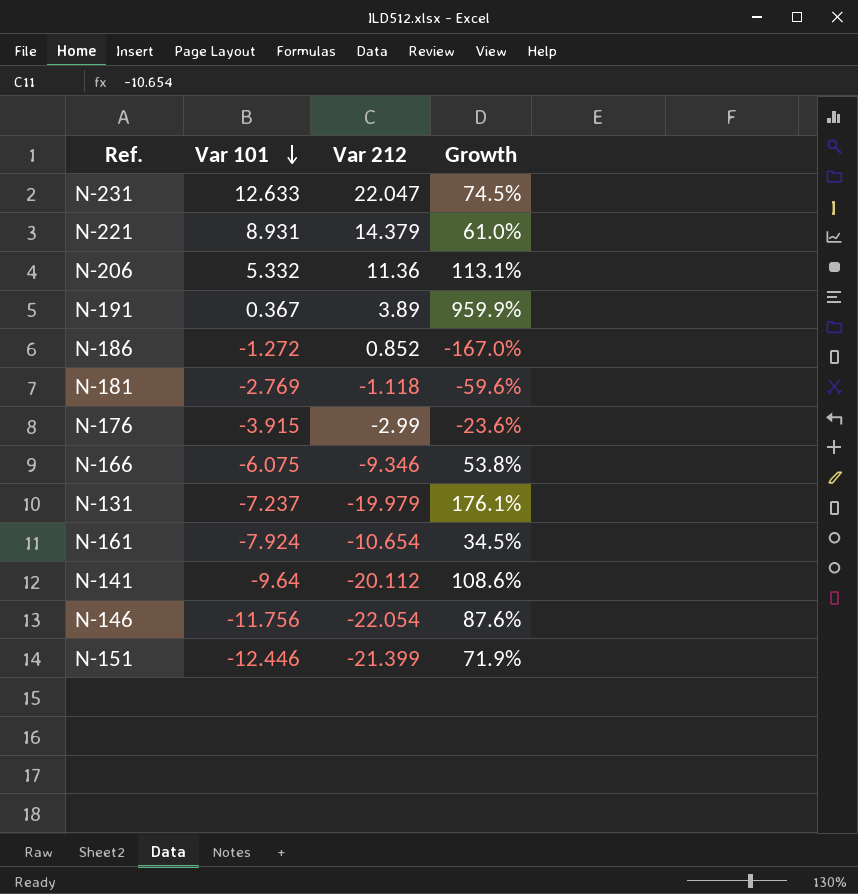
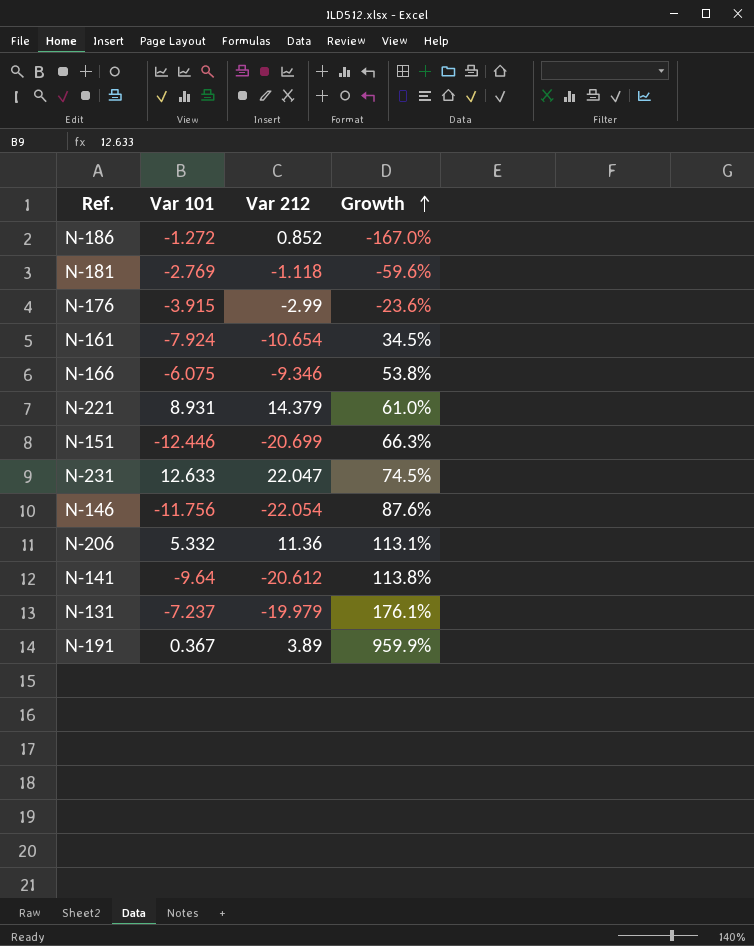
row order: Var 101 descending -> Growth ascending
N-151 | Var 212: -21.399 -> -20.699
N-151 | Growth: 71.9% -> 66.3%
N-141 | Var 212: -20.112 -> -20.612
N-141 | Growth: 108.6% -> 113.8%

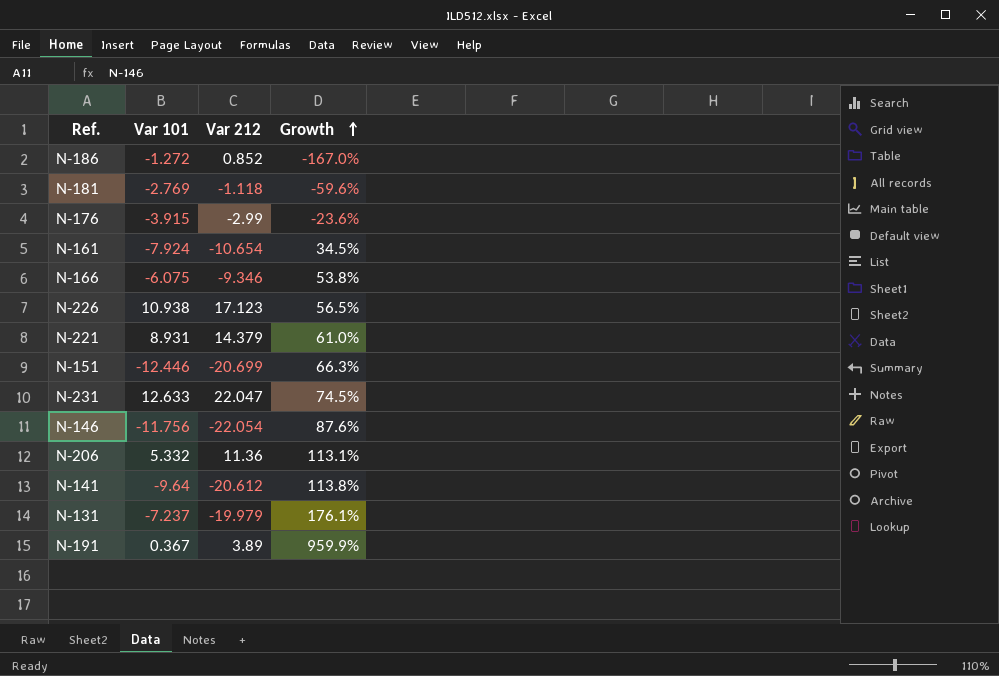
row N-226: none -> 10.938 | 17.123 | 56.5%

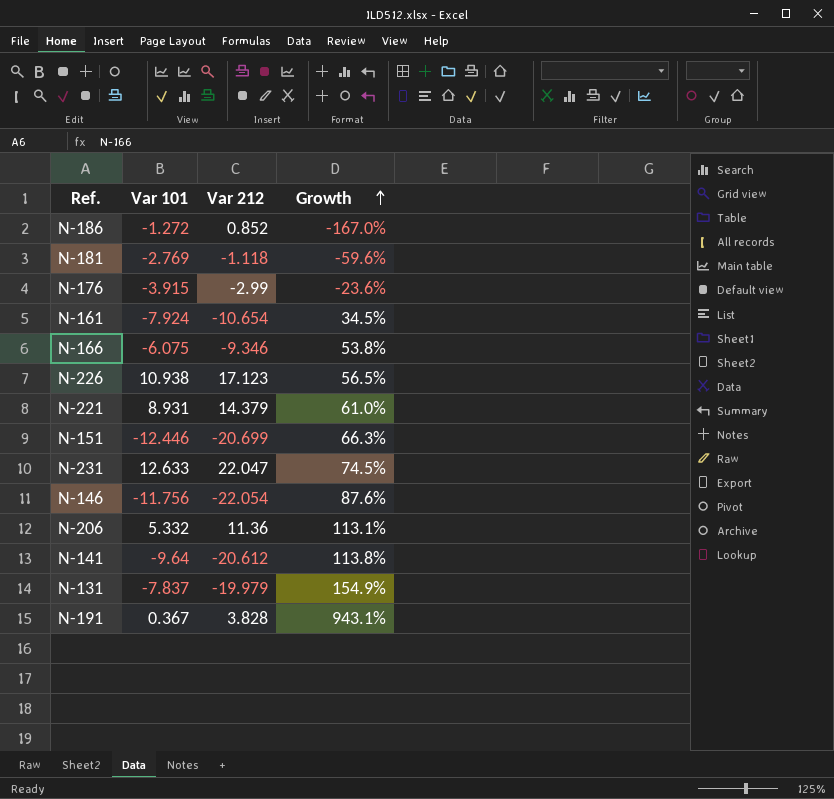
N-131 | Var 101: -7.237 -> -7.837
N-131 | Growth: 176.1% -> 154.9%
N-191 | Var 212: 3.89 -> 3.828
N-191 | Growth: 959.9% -> 943.1%

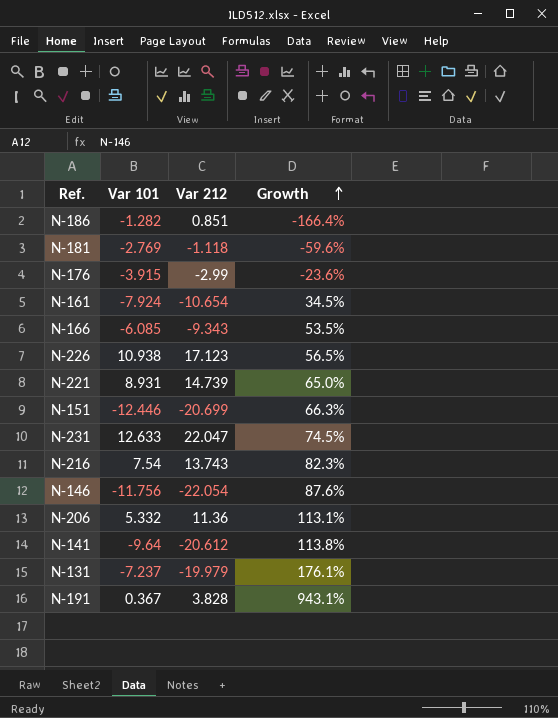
N-186 | Var 101: -1.272 -> -1.282
N-186 | Var 212: 0.852 -> 0.851
N-186 | Growth: -167.0% -> -166.4%
N-166 | Var 101: -6.075 -> -6.085
N-166 | Var 212: -9.346 -> -9.343
N-166 | Growth: 53.8% -> 53.5%
N-221 | Var 212: 14.379 -> 14.739
N-221 | Growth: 61.0% -> 65.0%
row N-216: none -> 7.54 | 13.743 | 82.3%
N-131 | Var 101: -7.837 -> -7.237
N-131 | Growth: 154.9% -> 176.1%

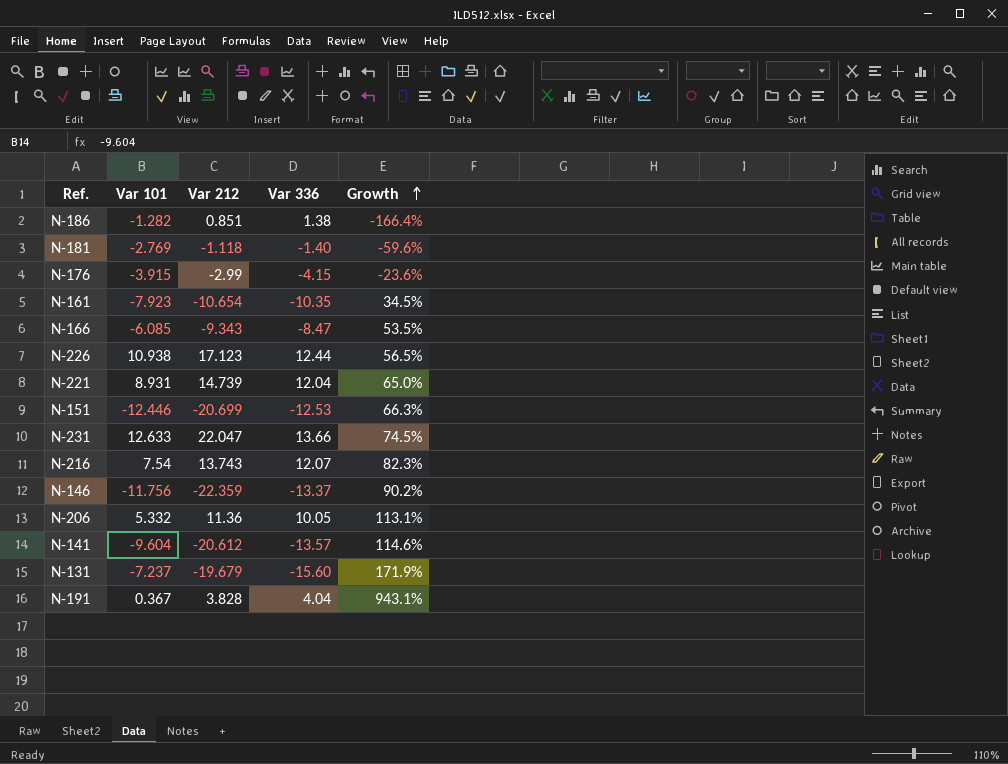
column Var 336 | position: none -> 4
N-161 | Var 101: -7.924 -> -7.923
N-146 | Var 212: -22.054 -> -22.359
N-146 | Growth: 87.6% -> 90.2%
N-141 | Var 101: -9.64 -> -9.604
N-141 | Growth: 113.8% -> 114.6%
N-131 | Var 212: -19.979 -> -19.679
N-131 | Growth: 176.1% -> 171.9%

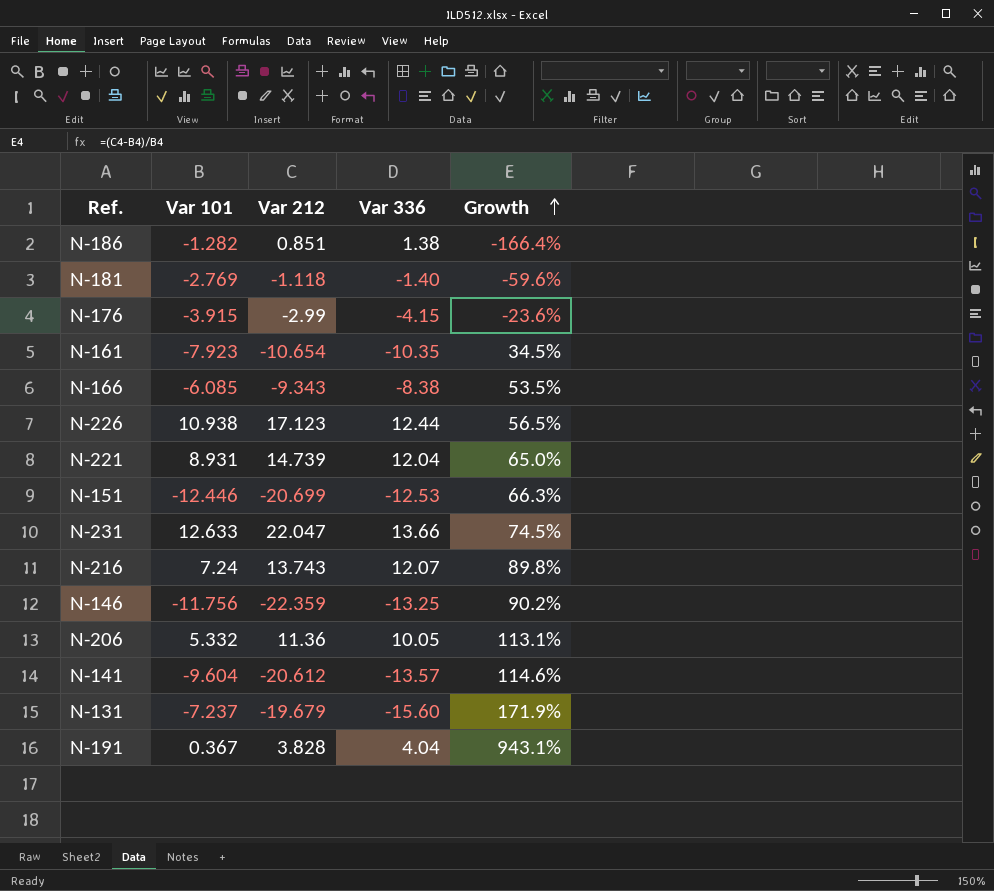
N-166 | Var 336: -8.47 -> -8.38
N-216 | Var 101: 7.54 -> 7.24
N-216 | Growth: 82.3% -> 89.8%
N-146 | Var 336: -13.37 -> -13.25

